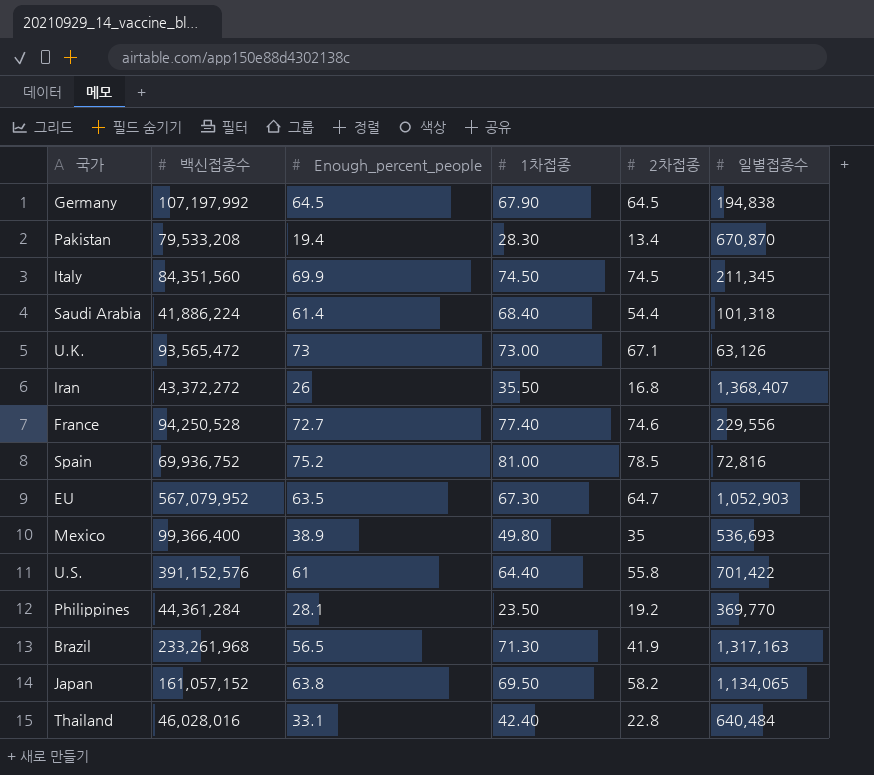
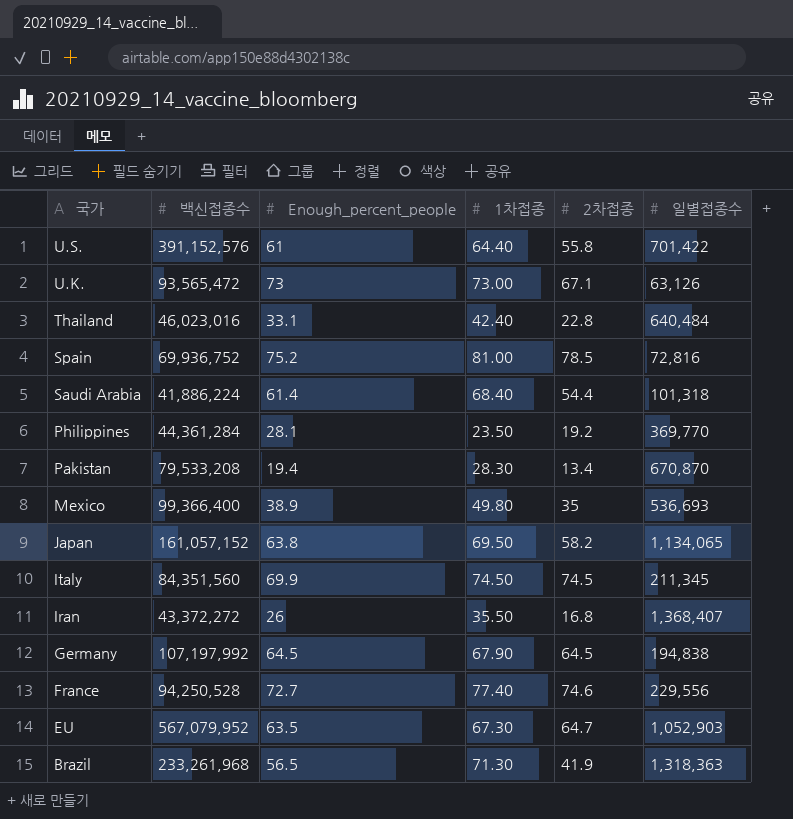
row order: none -> 국가 descending
Thailand | 백신접종수: 46,028,016 -> 46,023,016
Brazil | 일별접종수: 1,317,163 -> 1,318,363

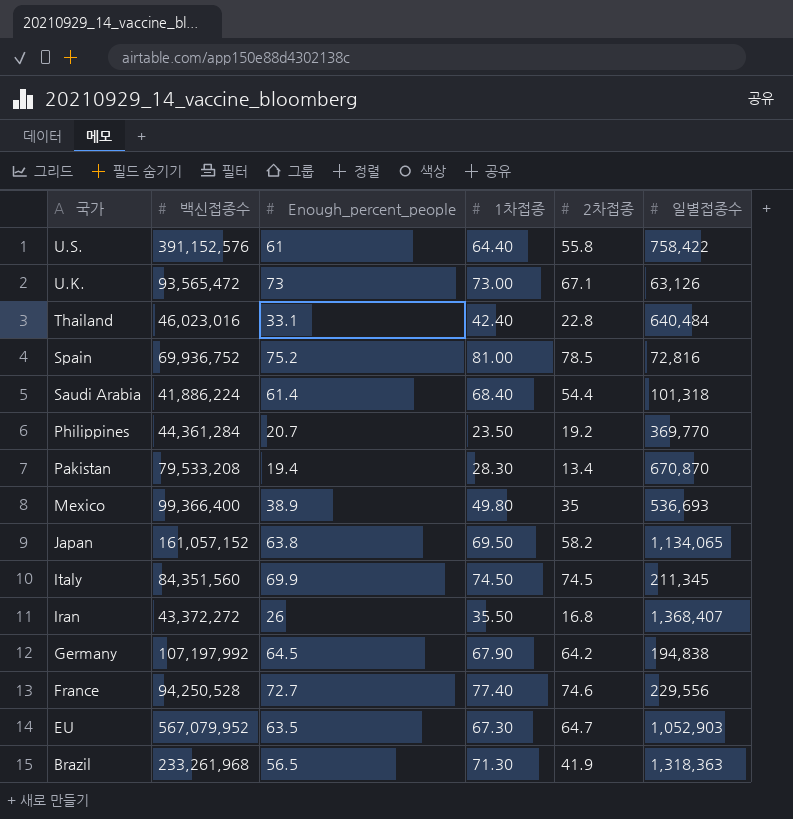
U.S. | 일별접종수: 701,422 -> 758,422
Philippines | Enough_percent_people: 28.1 -> 20.7
Germany | 2차접종: 64.5 -> 64.2

